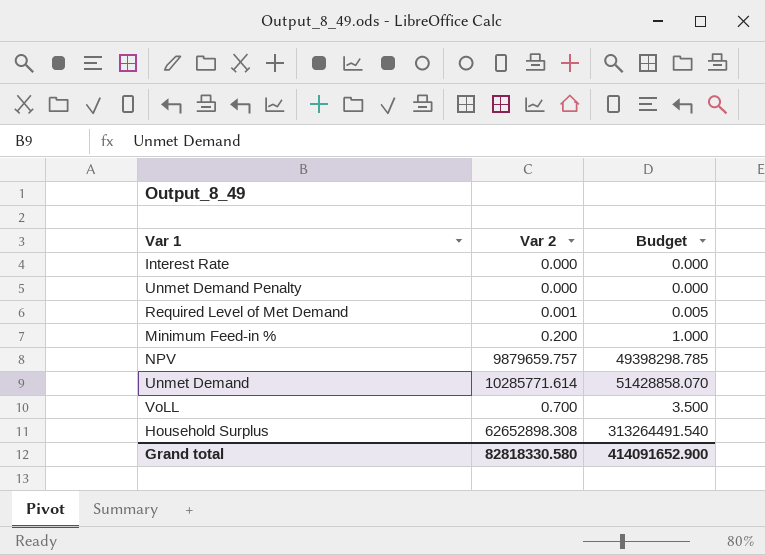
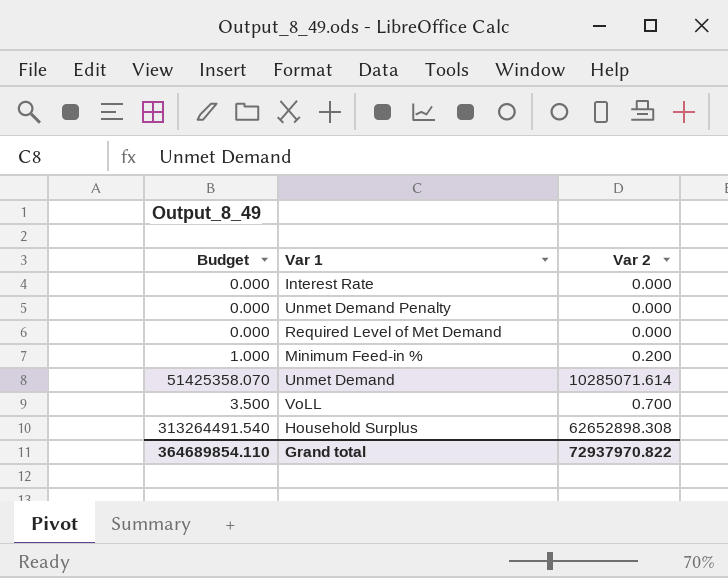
column Budget | position: 3 -> 1
row NPV: 9879659.757 | 49398298.785 -> none
Required Level of Met Demand | Budget: 0.005 -> 0.000
Required Level of Met Demand | Var 2: 0.001 -> 0.000
Unmet Demand | Budget: 51428858.070 -> 51425358.070
Unmet Demand | Var 2: 10285771.614 -> 10285071.614
Grand total | Budget: 414091652.900 -> 364689854.110
Grand total | Var 2: 82818330.580 -> 72937970.822

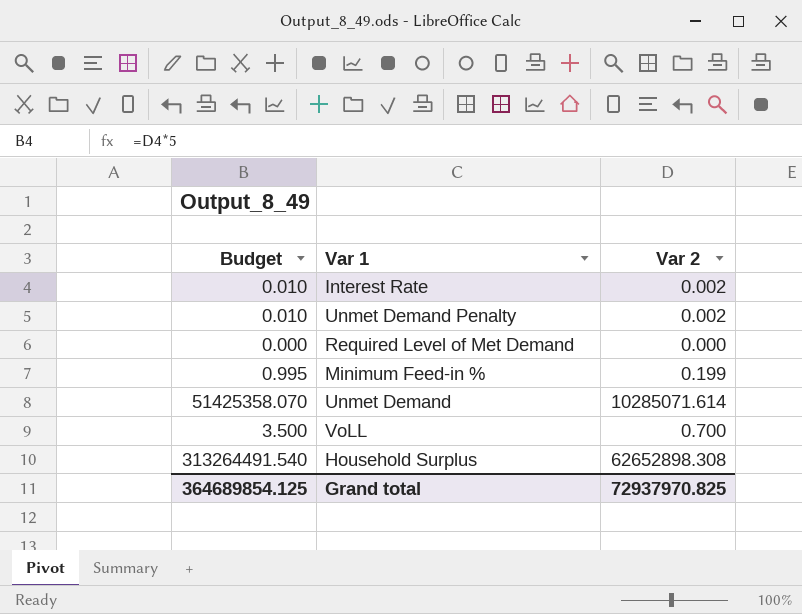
Interest Rate | Budget: 0.000 -> 0.010
Interest Rate | Var 2: 0.000 -> 0.002
Unmet Demand Penalty | Budget: 0.000 -> 0.010
Unmet Demand Penalty | Var 2: 0.000 -> 0.002
Minimum Feed-in % | Budget: 1.000 -> 0.995
Minimum Feed-in % | Var 2: 0.200 -> 0.199
Grand total | Budget: 364689854.110 -> 364689854.125
Grand total | Var 2: 72937970.822 -> 72937970.825

